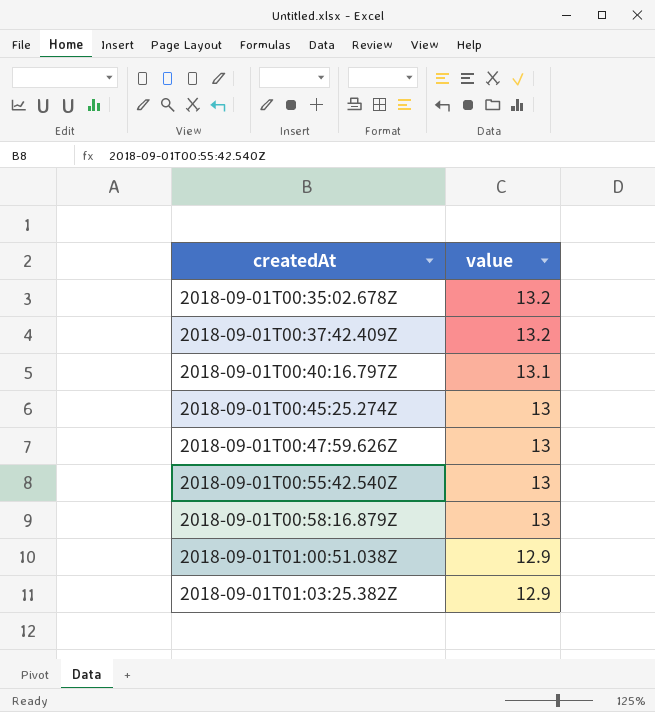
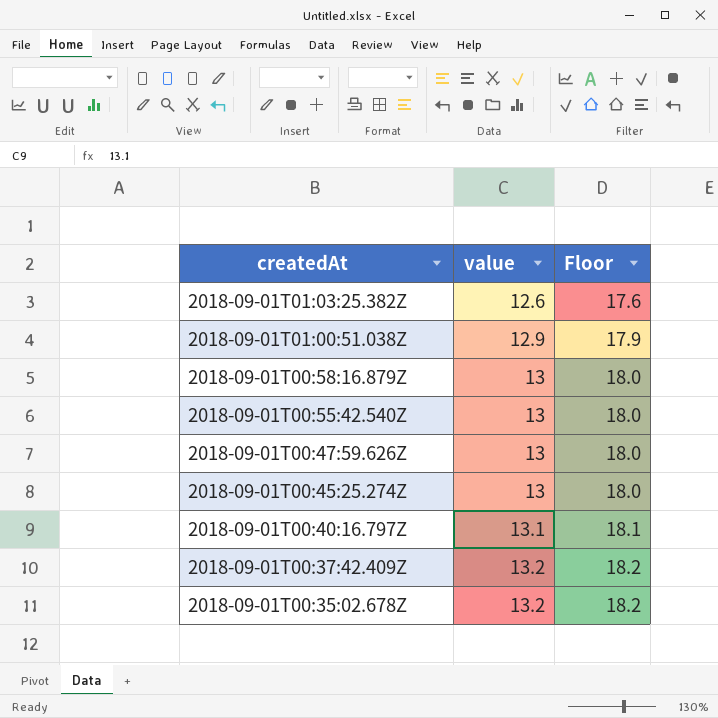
row order: createdAt ascending -> createdAt descending
column Floor | formula: none -> [value] + 5
2018-09-01T01:03:25.382Z | value: 12.9 -> 12.6

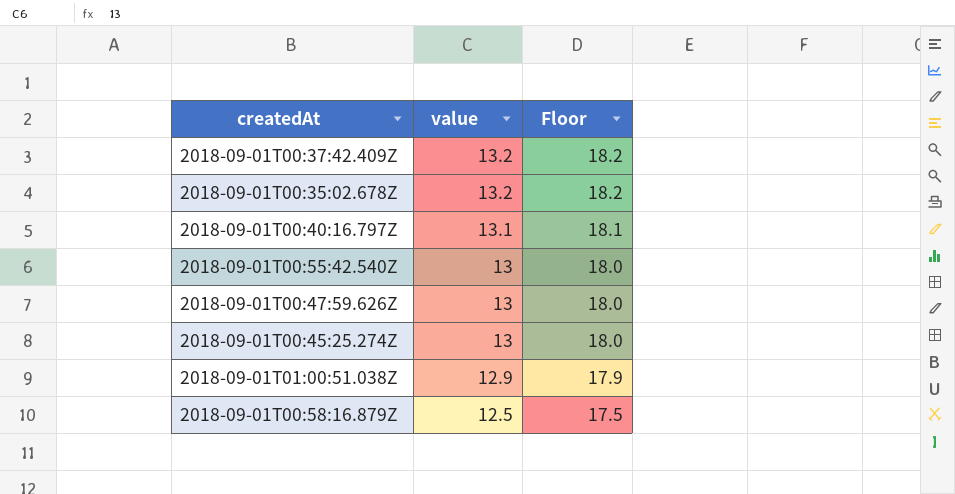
row order: createdAt descending -> value descending
row 2018-09-01T01:03:25.382Z: 12.6 | 17.6 -> none
2018-09-01T00:58:16.879Z | value: 13 -> 12.5
2018-09-01T00:58:16.879Z | Floor: 18.0 -> 17.5

